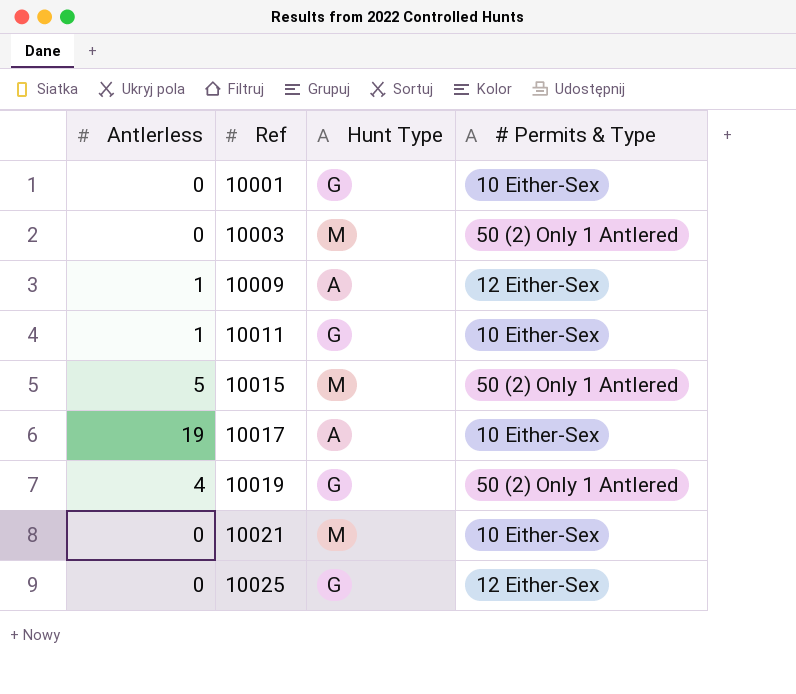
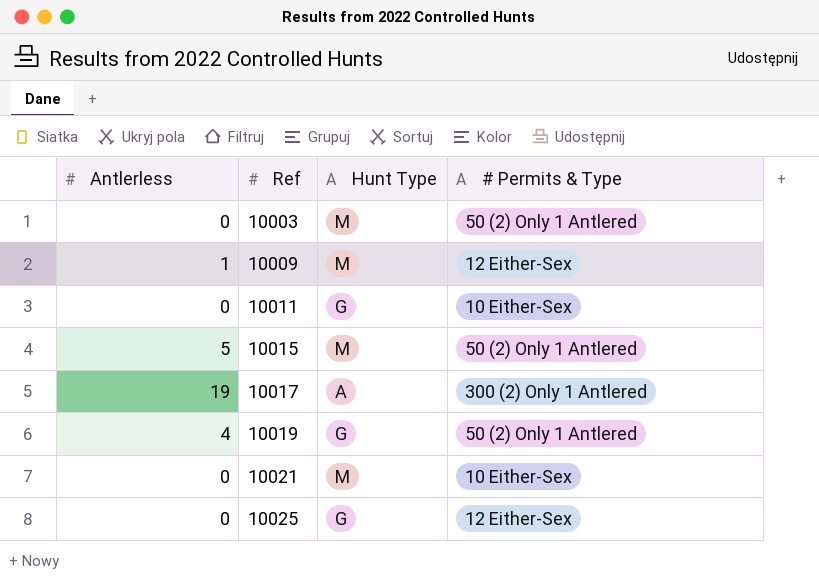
row 10001: 0 | G | 10 Either-Sex -> none
10009 | Hunt Type: A -> M
10011 | Antlerless: 1 -> 0
10017 | # Permits & Type: 10 Either-Sex -> 300 (2) Only 1 Antlered

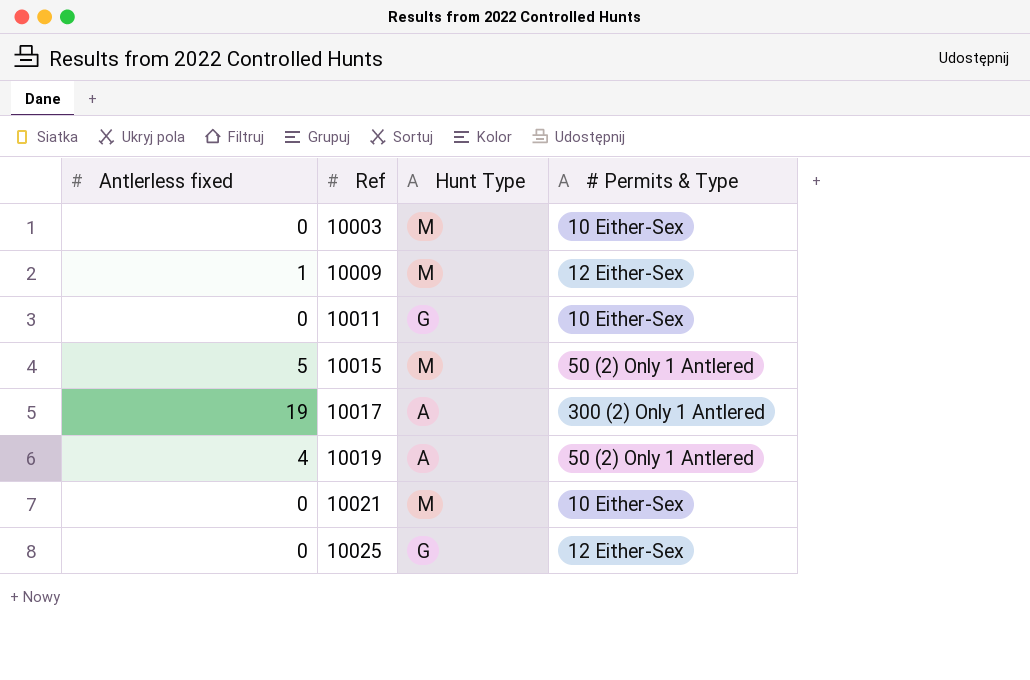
column name: Antlerless -> Antlerless fixed
10003 | # Permits & Type: 50 (2) Only 1 Antlered -> 10 Either-Sex
10019 | Hunt Type: G -> A

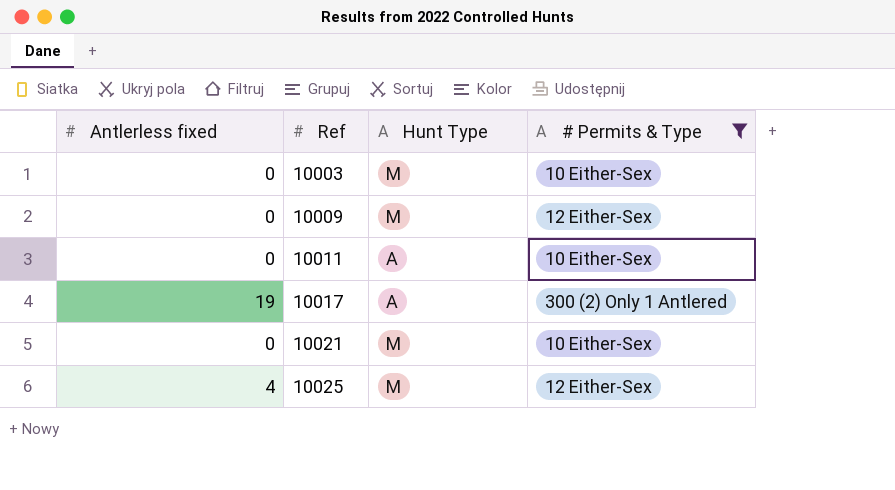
filter: none -> # Permits & Type != 50 (2) Only 1 Antlered
10009 | Antlerless fixed: 1 -> 0
10011 | Hunt Type: G -> A
10025 | Antlerless fixed: 0 -> 4
10025 | Hunt Type: G -> M

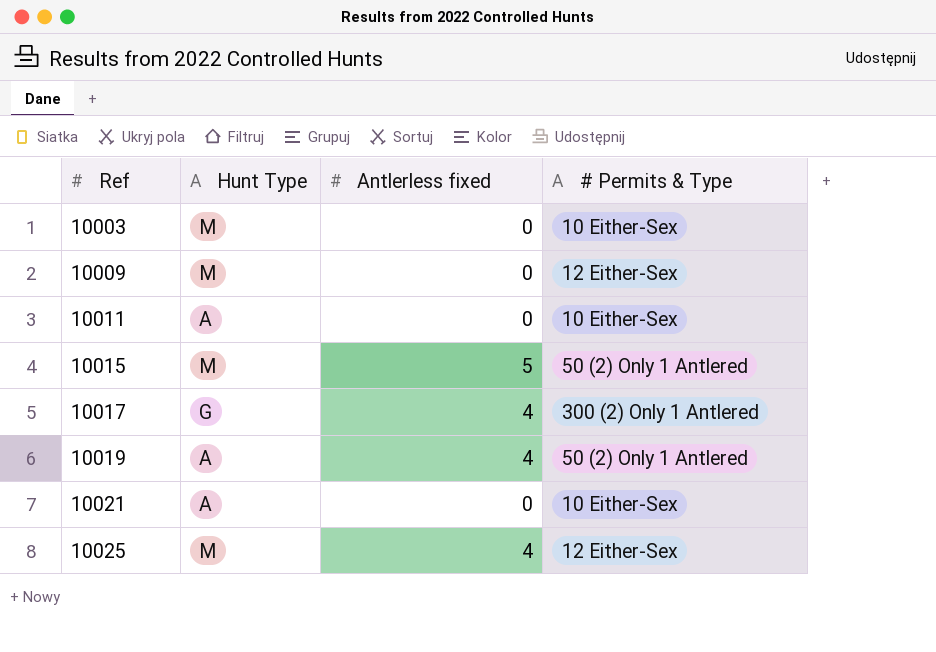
filter: # Permits & Type != 50 (2) Only 1 Antlered -> none
column Antlerless fixed | position: 1 -> 3
10017 | Hunt Type: A -> G
10017 | Antlerless fixed: 19 -> 4
10021 | Hunt Type: M -> A

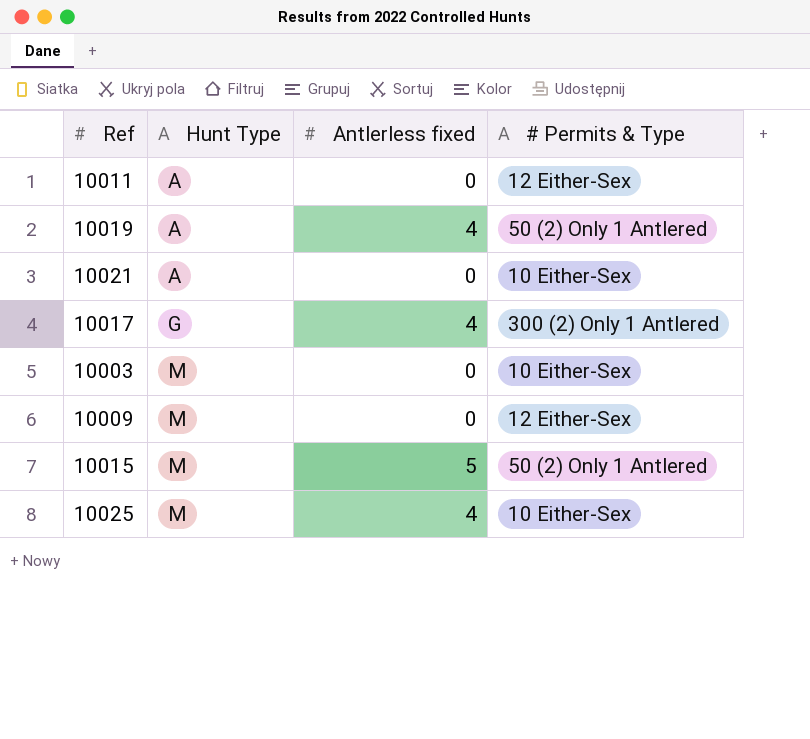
row order: Ref ascending -> Hunt Type ascending
10011 | # Permits & Type: 10 Either-Sex -> 12 Either-Sex
10025 | # Permits & Type: 12 Either-Sex -> 10 Either-Sex

